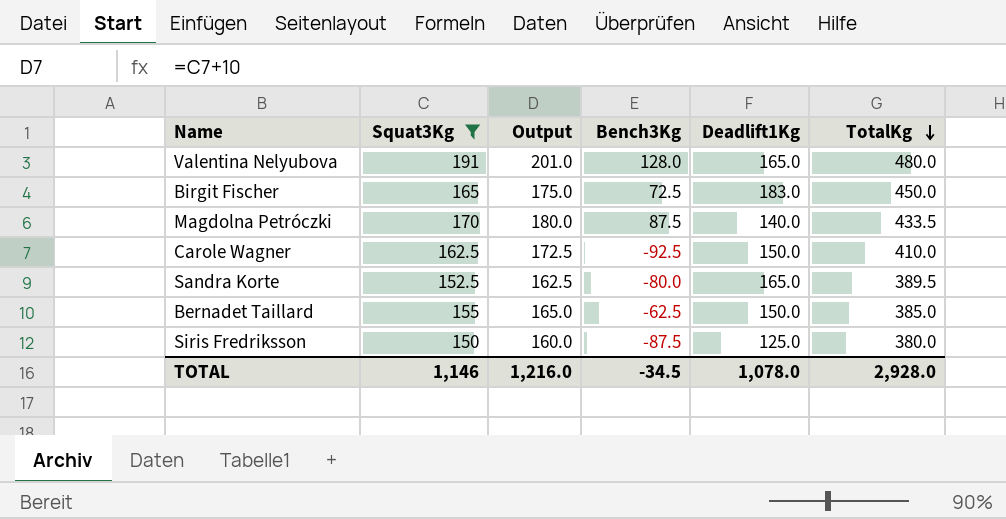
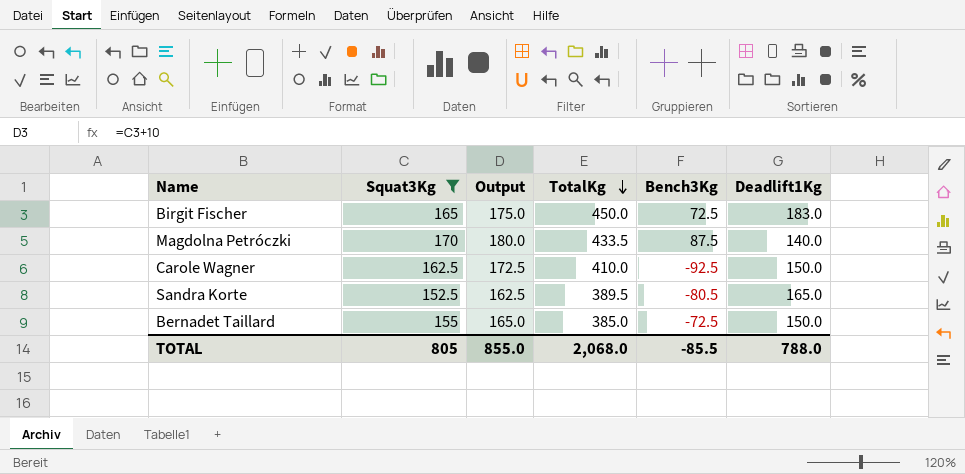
column TotalKg | position: 6 -> 4
row Valentina Nelyubova: 191 | 201.0 | 128.0 | 165.0 | 480.0 -> none
row Siris Fredriksson: 150 | 160.0 | -87.5 | 125.0 | 380.0 -> none
Sandra Korte | Bench3Kg: -80.0 -> -80.5
Bernadet Taillard | Bench3Kg: -62.5 -> -72.5
TOTAL | Squat3Kg: 1,146 -> 805
TOTAL | Output: 1,216.0 -> 855.0
TOTAL | TotalKg: 2,928.0 -> 2,068.0
TOTAL | Bench3Kg: -34.5 -> -85.5
TOTAL | Deadlift1Kg: 1,078.0 -> 788.0

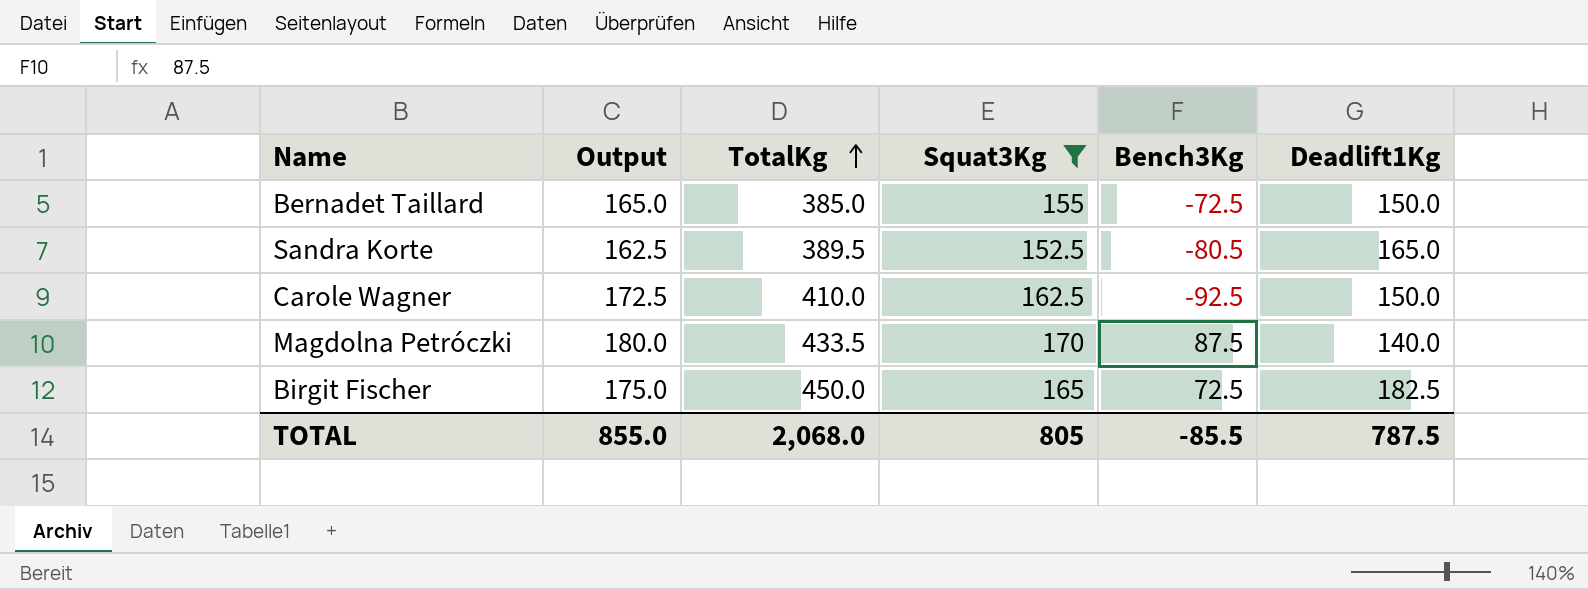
row order: TotalKg descending -> TotalKg ascending
column Squat3Kg | position: 2 -> 4
Birgit Fischer | Deadlift1Kg: 183.0 -> 182.5
TOTAL | Deadlift1Kg: 788.0 -> 787.5

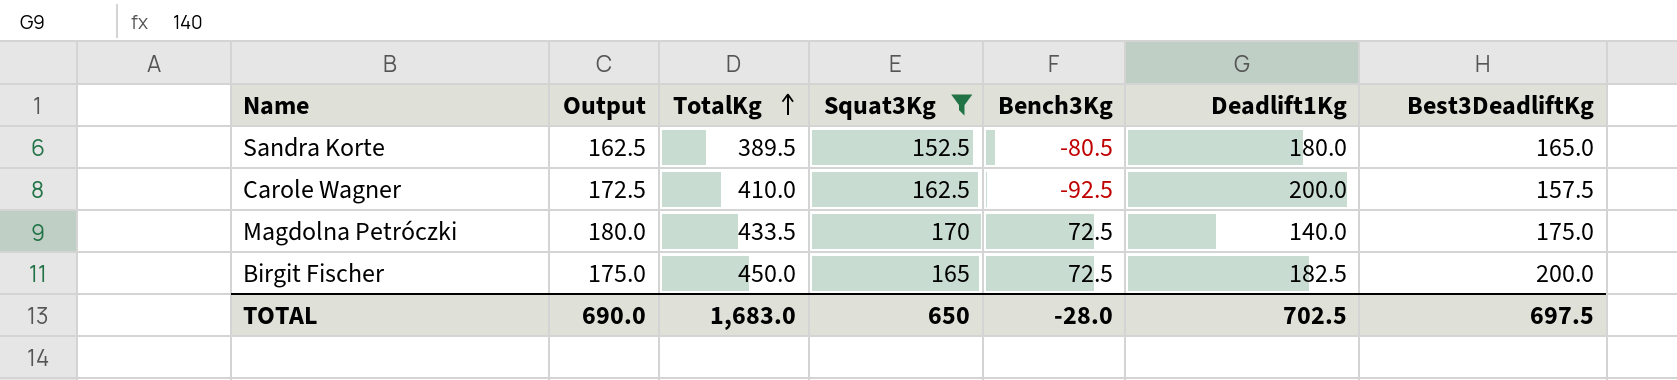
column Best3DeadliftKg | position: none -> 7
row Bernadet Taillard: 165.0 | 385.0 | 155 | -72.5 | 150.0 -> none
Sandra Korte | Deadlift1Kg: 165.0 -> 180.0
Carole Wagner | Deadlift1Kg: 150.0 -> 200.0
Magdolna Petróczki | Bench3Kg: 87.5 -> 72.5
TOTAL | Output: 855.0 -> 690.0
TOTAL | TotalKg: 2,068.0 -> 1,683.0
TOTAL | Squat3Kg: 805 -> 650
TOTAL | Bench3Kg: -85.5 -> -28.0
TOTAL | Deadlift1Kg: 787.5 -> 702.5

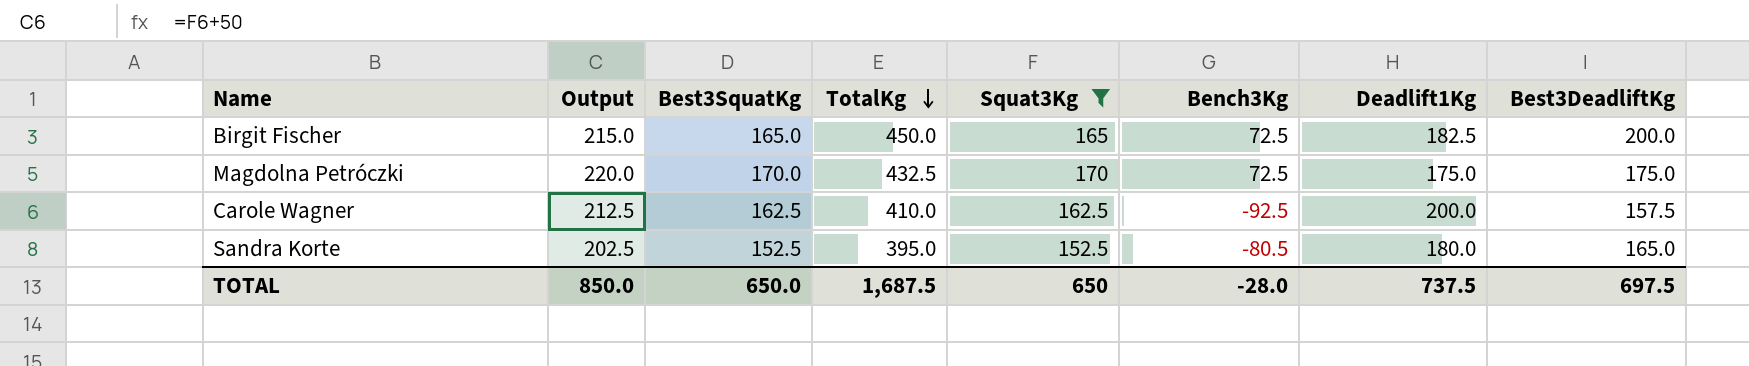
row order: TotalKg ascending -> TotalKg descending
column Output | formula: [Squat3Kg] + 10 -> [Squat3Kg] + 50
column Best3SquatKg | position: none -> 3
Magdolna Petróczki | TotalKg: 433.5 -> 432.5
Magdolna Petróczki | Deadlift1Kg: 140.0 -> 175.0
Sandra Korte | TotalKg: 389.5 -> 395.0
TOTAL | Output: 690.0 -> 850.0
TOTAL | TotalKg: 1,683.0 -> 1,687.5
TOTAL | Deadlift1Kg: 702.5 -> 737.5

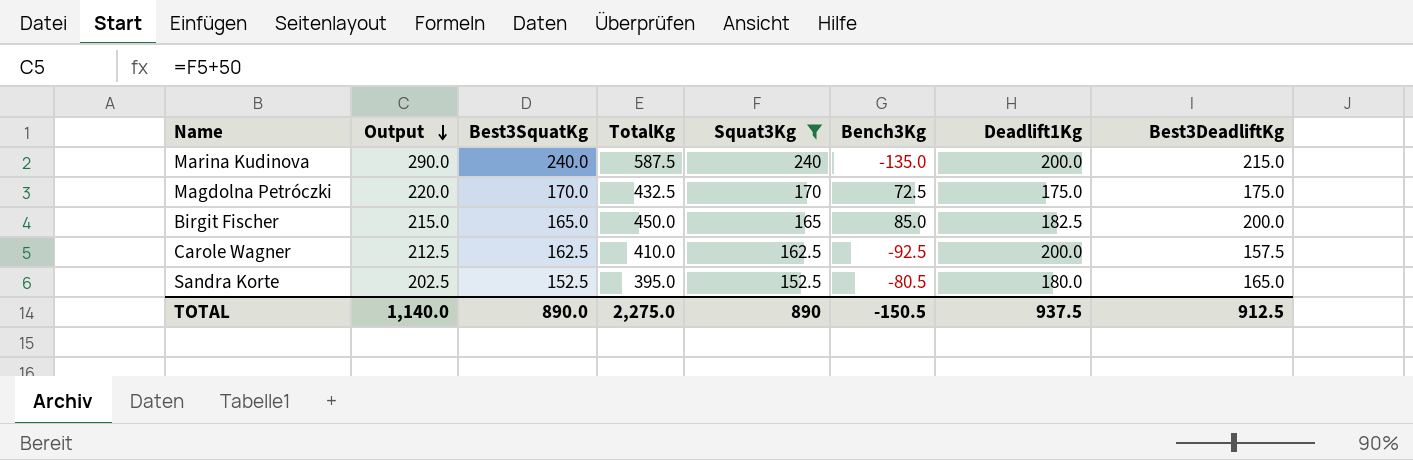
row order: TotalKg descending -> Output descending
row Marina Kudinova: none -> 290.0 | 240.0 | 587.5 | 240 | -135.0 | 200.0 | 215.0
Birgit Fischer | Bench3Kg: 72.5 -> 85.0
TOTAL | Output: 850.0 -> 1,140.0
TOTAL | Best3SquatKg: 650.0 -> 890.0
TOTAL | TotalKg: 1,687.5 -> 2,275.0
TOTAL | Squat3Kg: 650 -> 890
TOTAL | Bench3Kg: -28.0 -> -150.5
TOTAL | Deadlift1Kg: 737.5 -> 937.5
TOTAL | Best3DeadliftKg: 697.5 -> 912.5

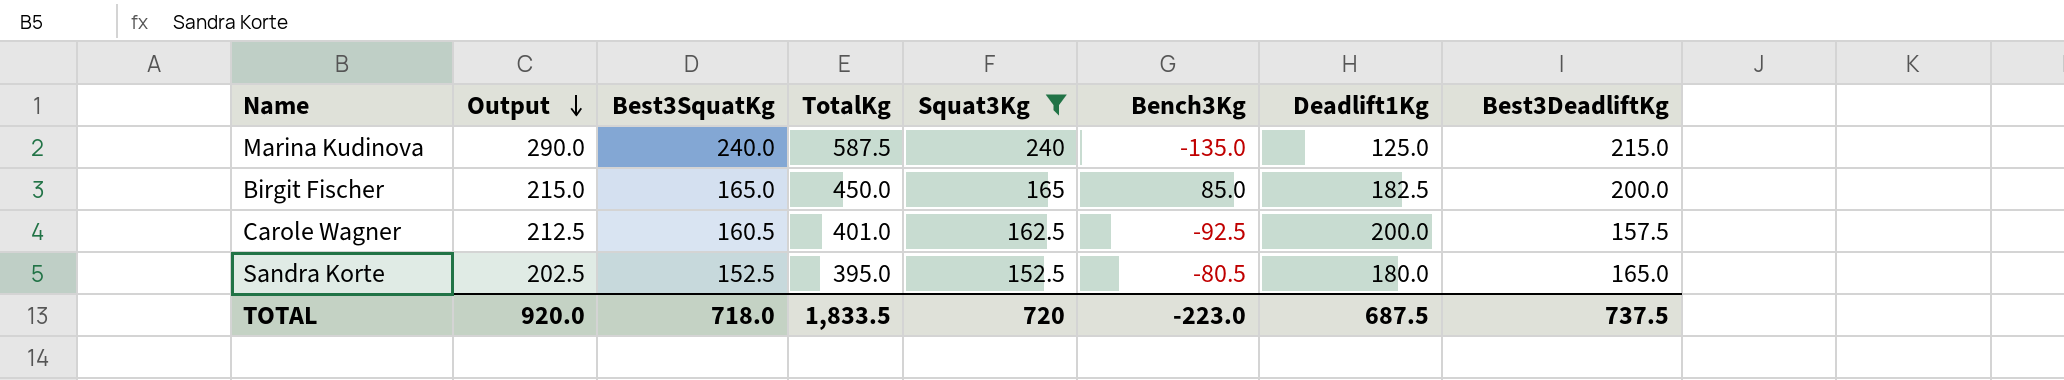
row Magdolna Petróczki: 220.0 | 170.0 | 432.5 | 170 | 72.5 | 175.0 | 175.0 -> none
Marina Kudinova | Deadlift1Kg: 200.0 -> 125.0
Carole Wagner | Best3SquatKg: 162.5 -> 160.5
Carole Wagner | TotalKg: 410.0 -> 401.0
TOTAL | Output: 1,140.0 -> 920.0
TOTAL | Best3SquatKg: 890.0 -> 718.0
TOTAL | TotalKg: 2,275.0 -> 1,833.5
TOTAL | Squat3Kg: 890 -> 720
TOTAL | Bench3Kg: -150.5 -> -223.0
TOTAL | Deadlift1Kg: 937.5 -> 687.5
TOTAL | Best3DeadliftKg: 912.5 -> 737.5

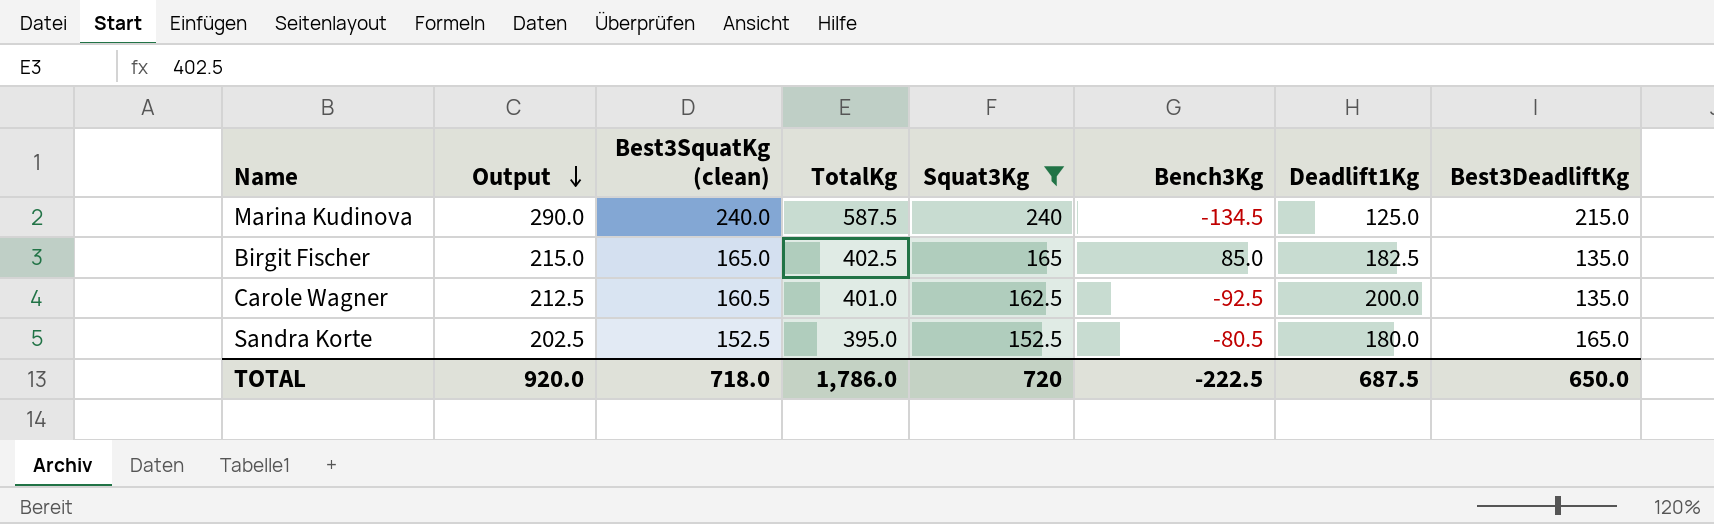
column name: Best3SquatKg -> Best3SquatKg (clean)
Marina Kudinova | Bench3Kg: -135.0 -> -134.5
Birgit Fischer | TotalKg: 450.0 -> 402.5
Birgit Fischer | Best3DeadliftKg: 200.0 -> 135.0
Carole Wagner | Best3DeadliftKg: 157.5 -> 135.0
TOTAL | TotalKg: 1,833.5 -> 1,786.0
TOTAL | Bench3Kg: -223.0 -> -222.5
TOTAL | Best3DeadliftKg: 737.5 -> 650.0

